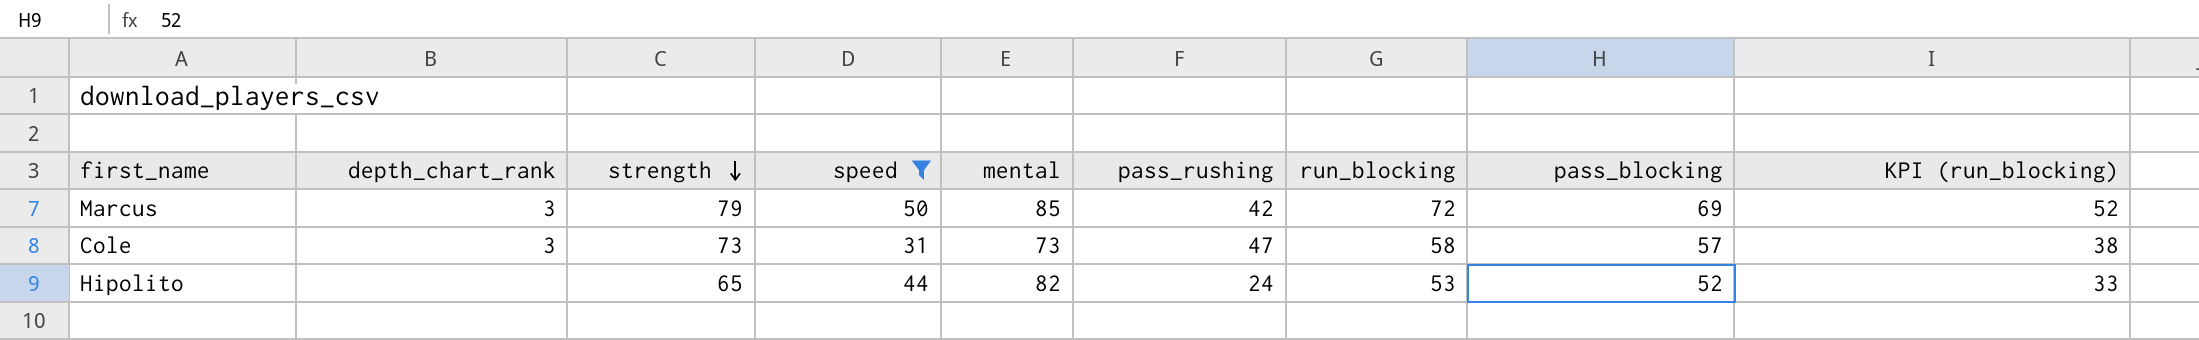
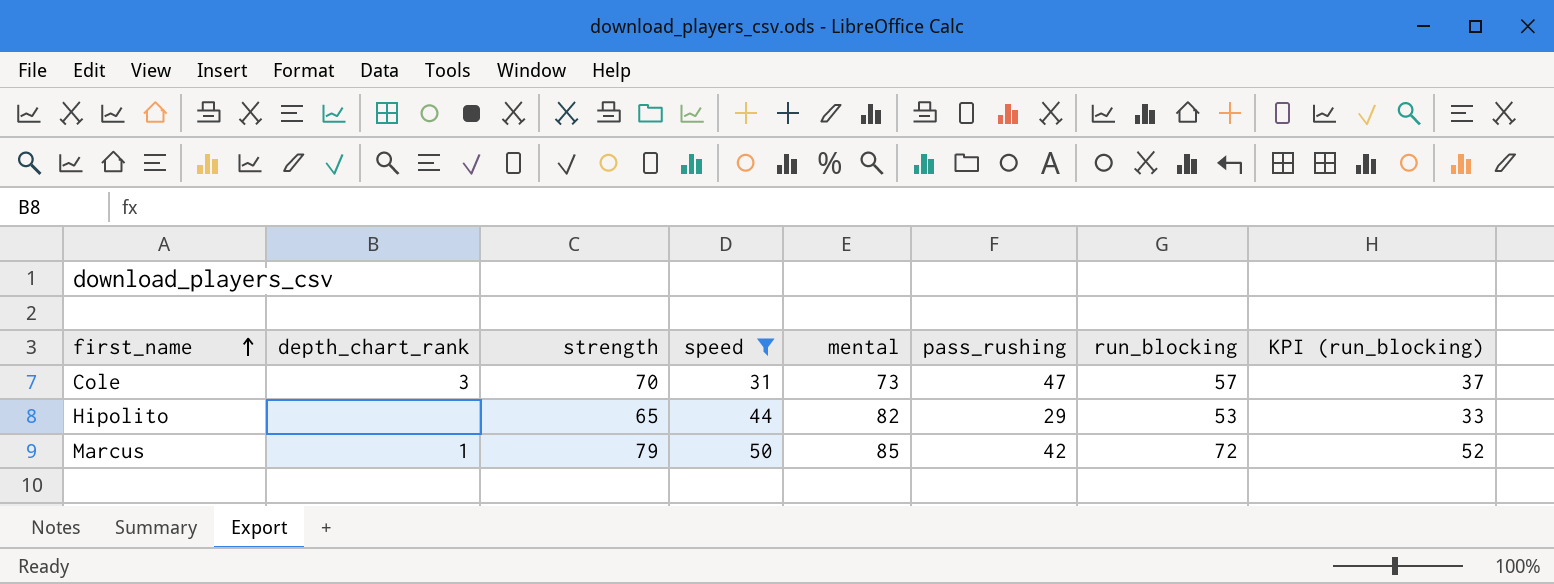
row order: strength descending -> first_name ascending
column pass_blocking | position: 8 -> none
Cole | strength: 73 -> 70
Cole | run_blocking: 58 -> 57
Cole | KPI (run_blocking): 38 -> 37
Hipolito | pass_rushing: 24 -> 29
Marcus | depth_chart_rank: 3 -> 1

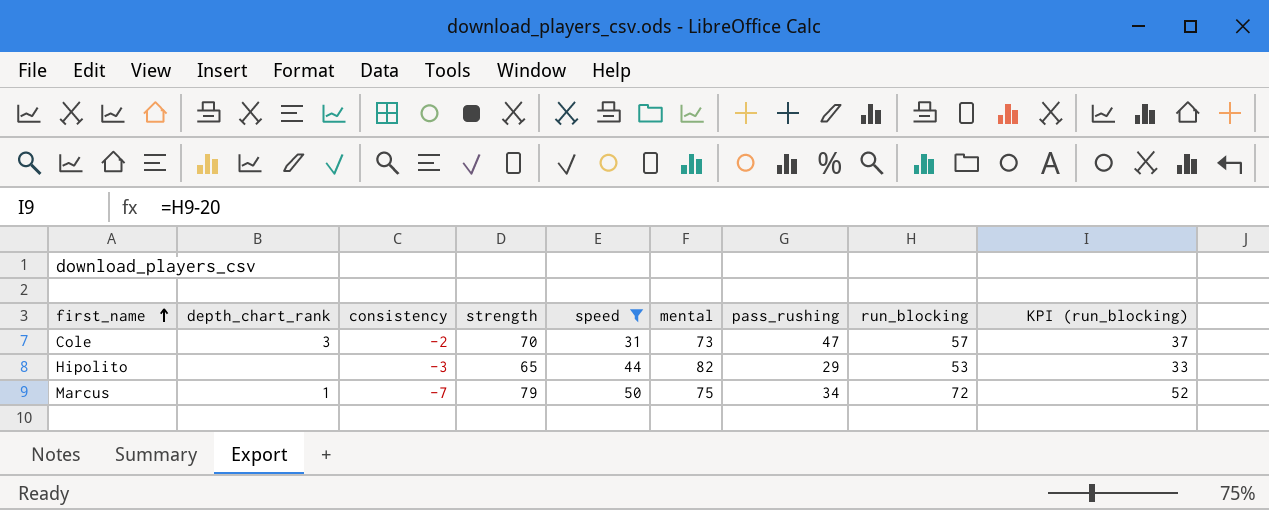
column consistency | position: none -> 3
Marcus | mental: 85 -> 75
Marcus | pass_rushing: 42 -> 34

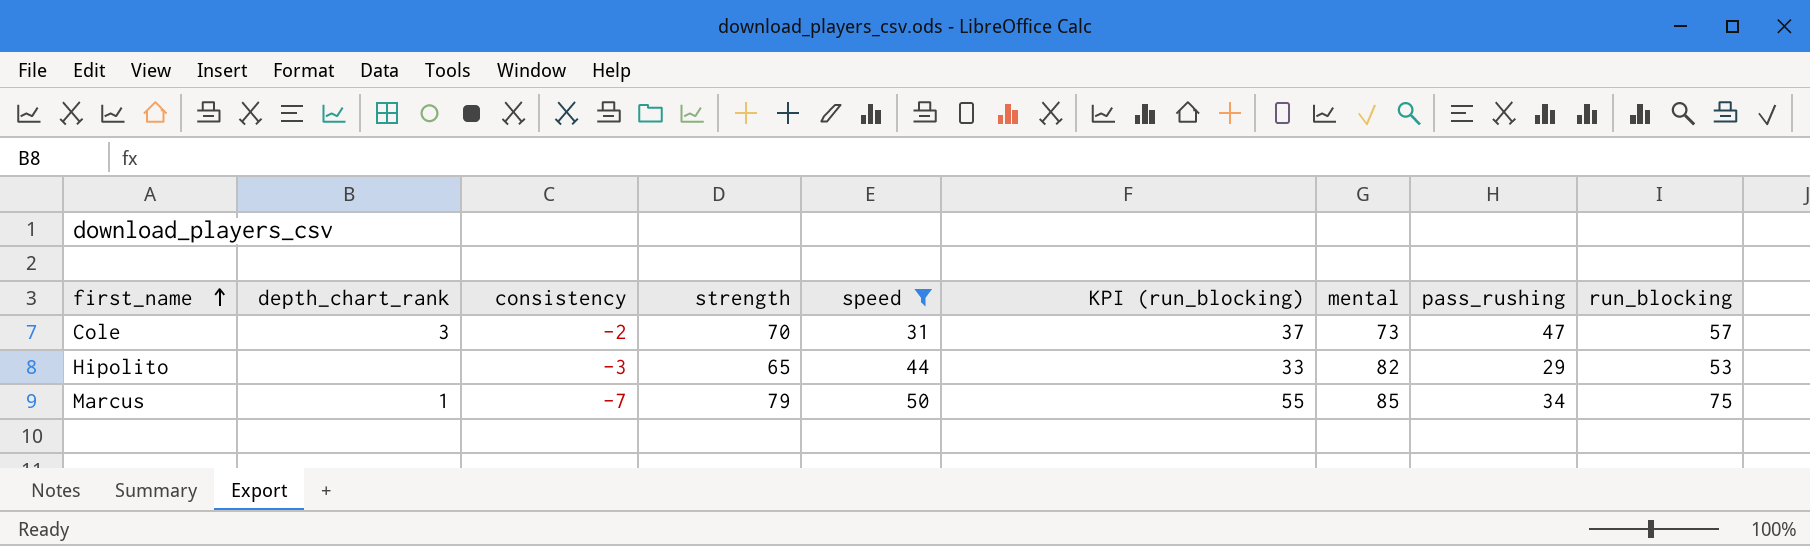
column KPI (run_blocking) | position: 9 -> 6
Marcus | KPI (run_blocking): 52 -> 55
Marcus | mental: 75 -> 85
Marcus | run_blocking: 72 -> 75

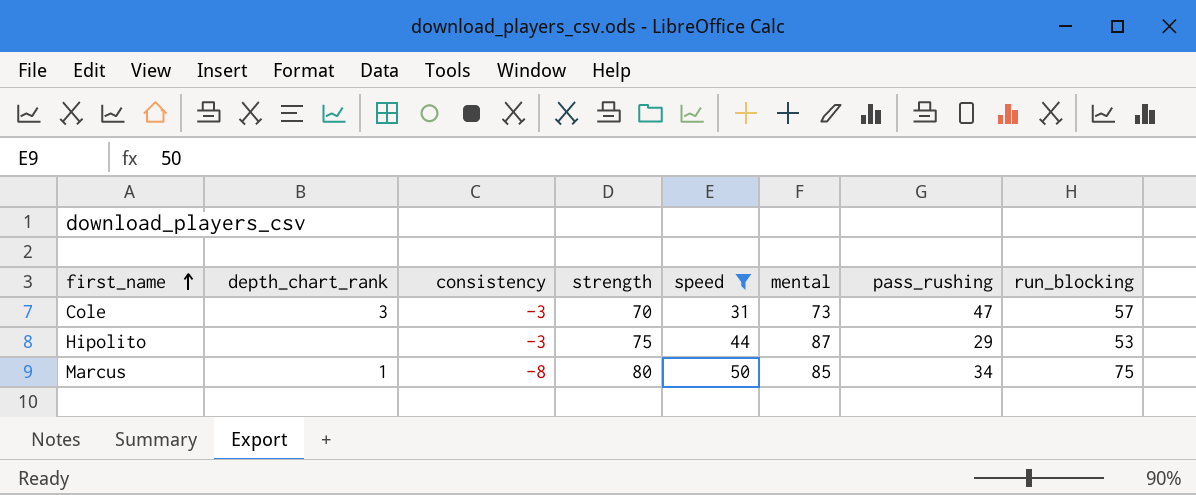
column KPI (run_blocking) | formula: [run_blocking] - 20 -> none
Cole | consistency: -2 -> -3
Hipolito | strength: 65 -> 75
Hipolito | mental: 82 -> 87
Marcus | consistency: -7 -> -8
Marcus | strength: 79 -> 80

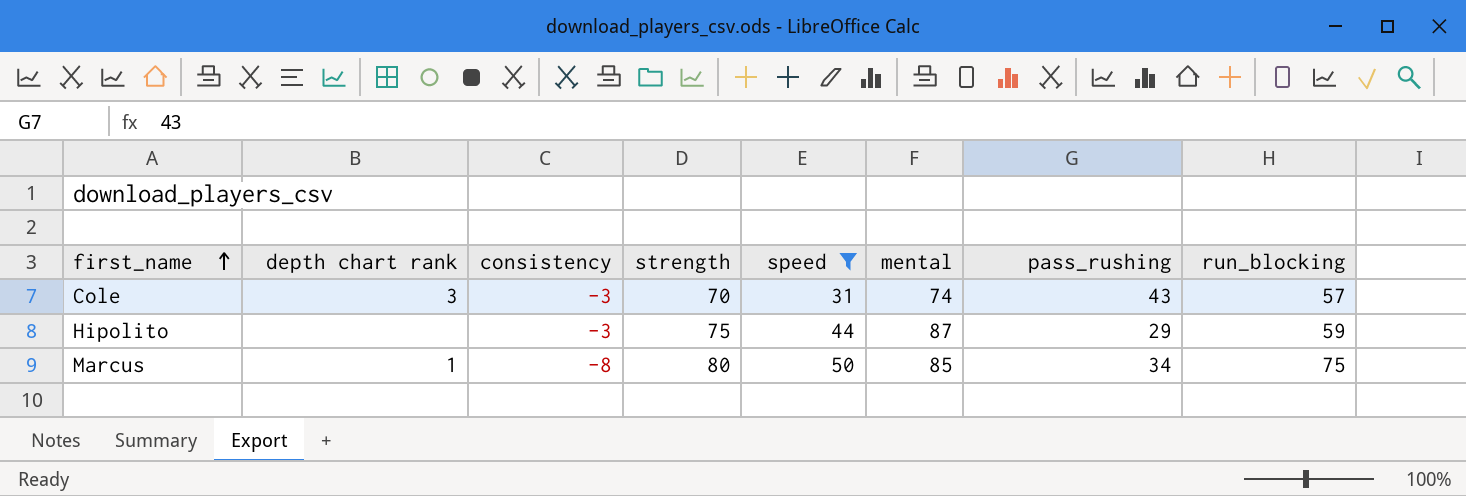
column name: depth_chart_rank -> depth chart rank
Cole | mental: 73 -> 74
Cole | pass_rushing: 47 -> 43
Hipolito | run_blocking: 53 -> 59

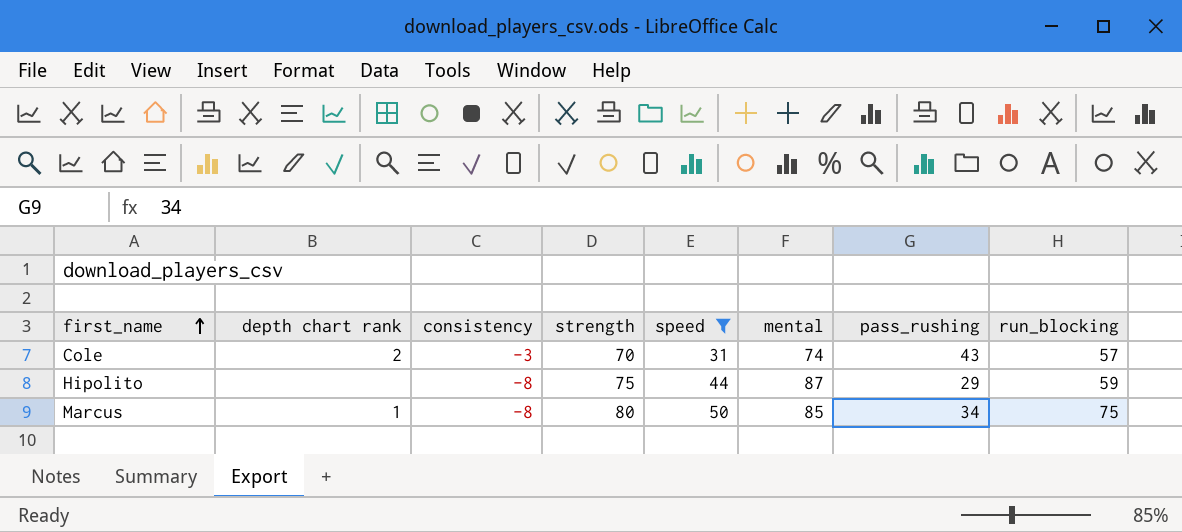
Cole | depth chart rank: 3 -> 2
Hipolito | consistency: -3 -> -8

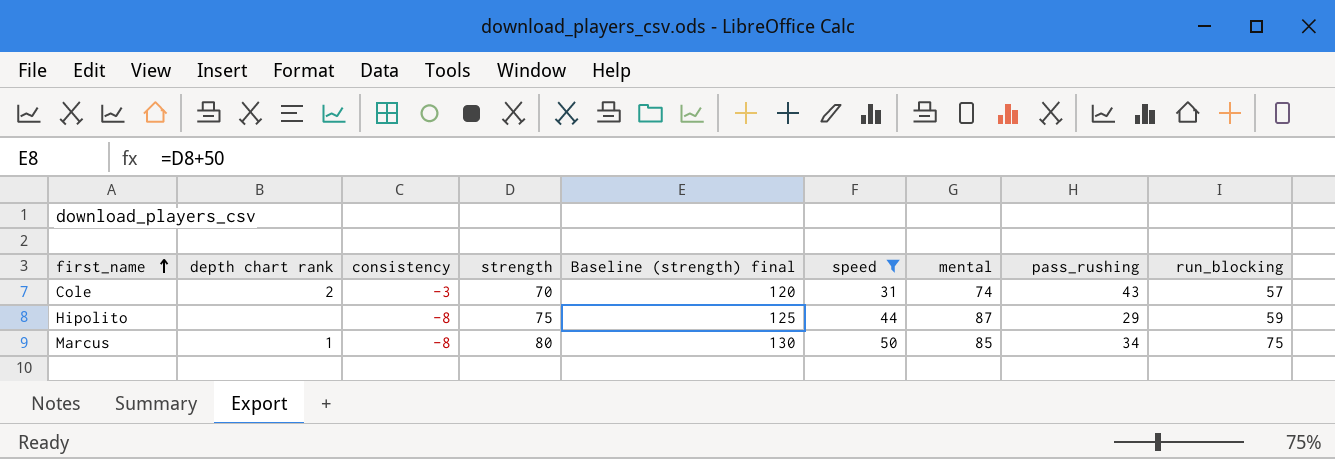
column Baseline (strength) final | formula: none -> [strength] + 50

